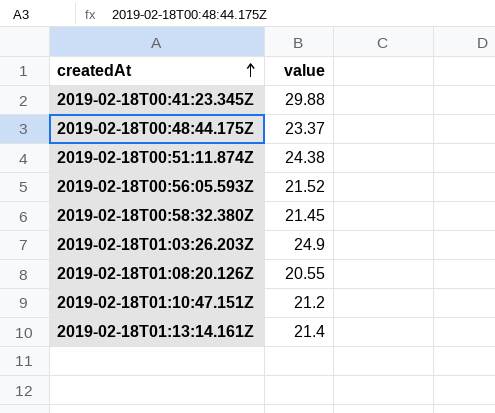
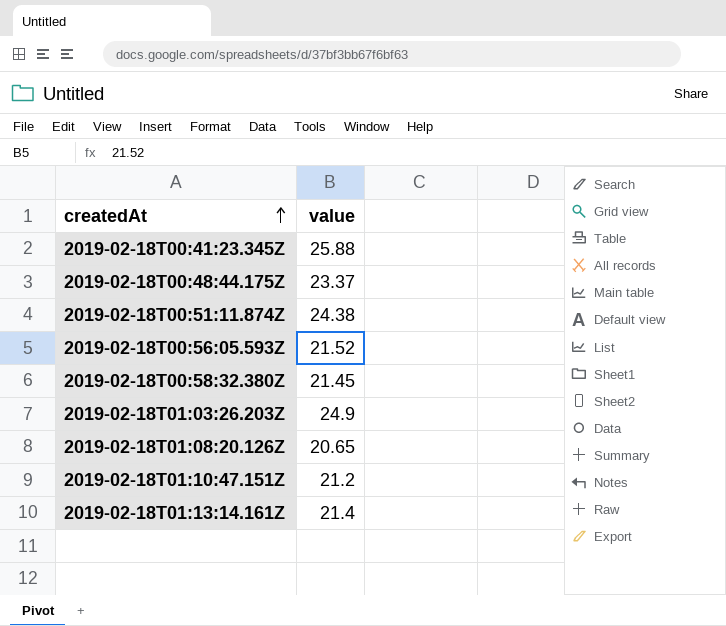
2019-02-18T00:41:23.345Z | value: 29.88 -> 25.88
2019-02-18T01:08:20.126Z | value: 20.55 -> 20.65

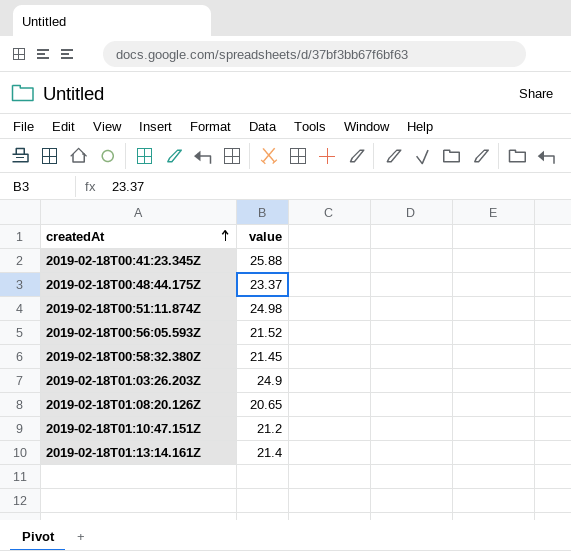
2019-02-18T00:51:11.874Z | value: 24.38 -> 24.98

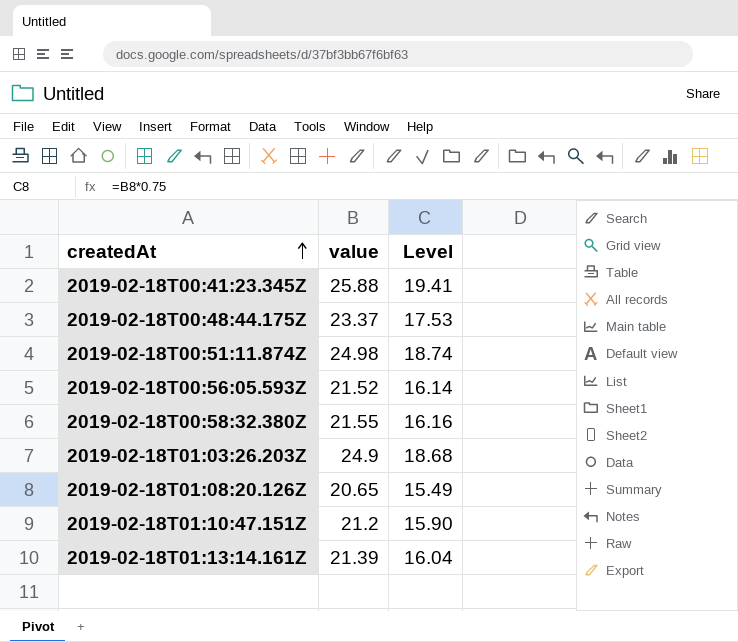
column Level | formula: none -> [value] * 0.75
2019-02-18T00:58:32.380Z | value: 21.45 -> 21.55
2019-02-18T01:13:14.161Z | value: 21.4 -> 21.39

